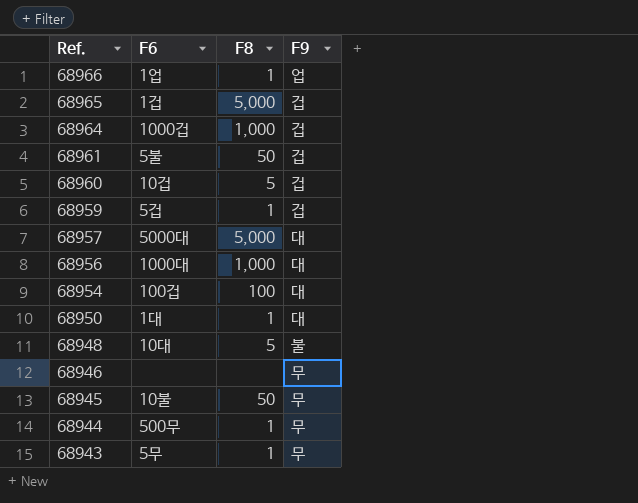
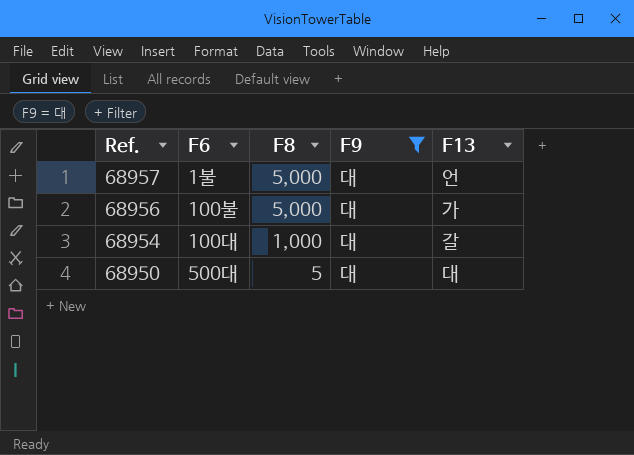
filter: none -> F9 = 대
column F13 | position: none -> 5
68957 | F6: 5000대 -> 1불
68956 | F6: 1000대 -> 100불
68956 | F8: 1,000 -> 5,000
68954 | F6: 100겁 -> 100대
68954 | F8: 100 -> 1,000
68950 | F6: 1대 -> 500대
68950 | F8: 1 -> 5

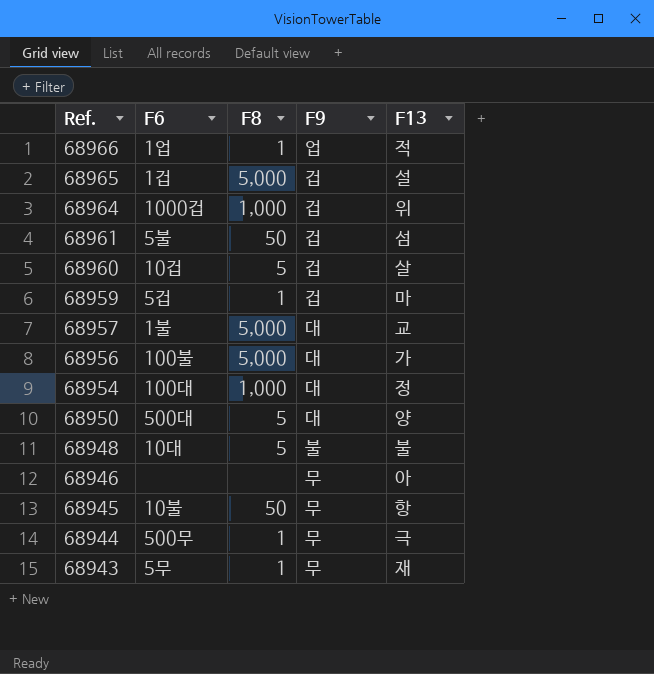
filter: F9 = 대 -> none
68957 | F13: 언 -> 교
68954 | F13: 갈 -> 정
68950 | F13: 대 -> 양

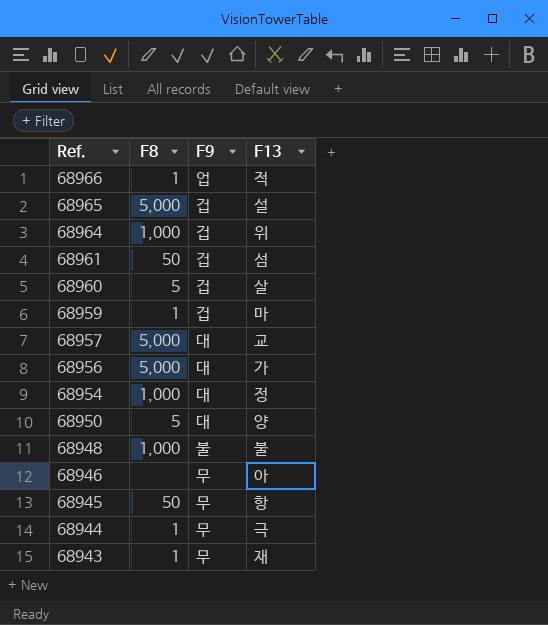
column F6 | position: 2 -> none
68948 | F8: 5 -> 1,000

